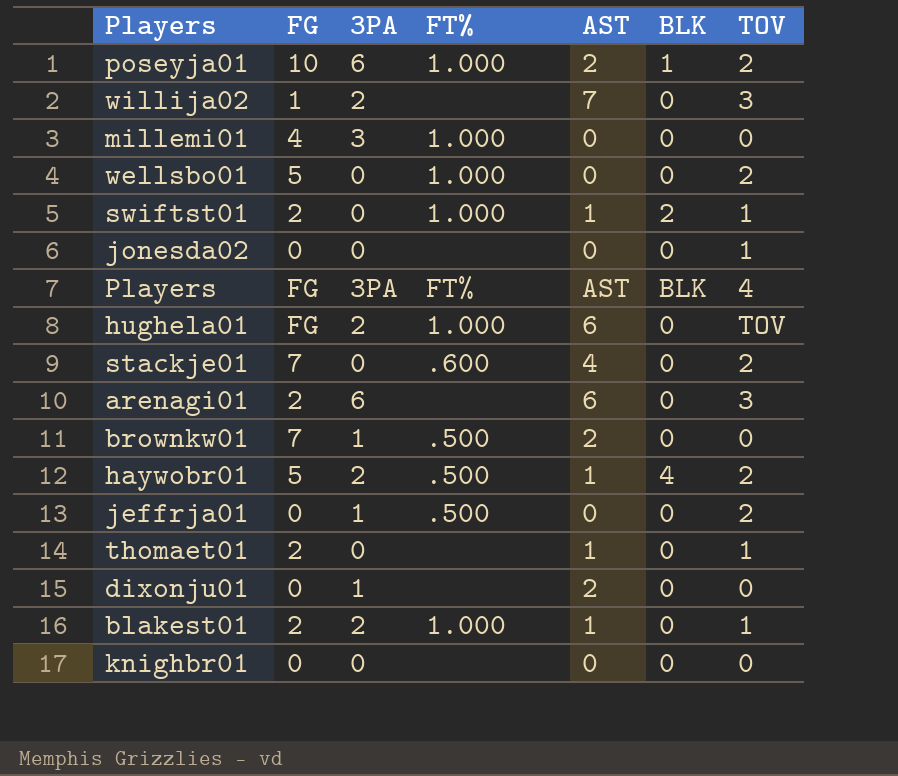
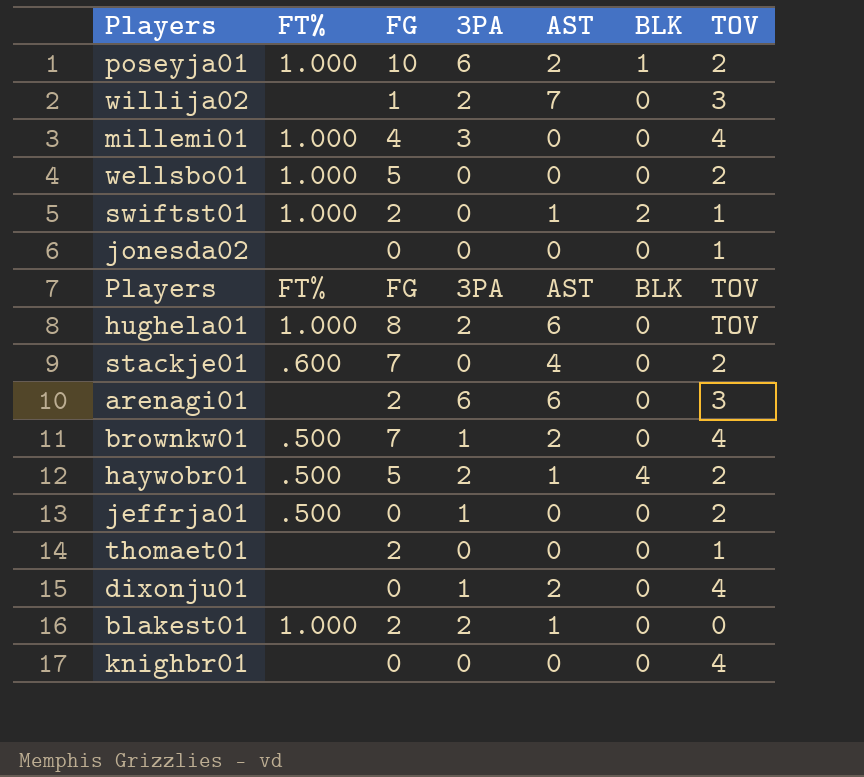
column FT% | position: 4 -> 2
millemi01 | TOV: 0 -> 4
Players | TOV: 4 -> TOV
hughela01 | FG: FG -> 8
brownkw01 | TOV: 0 -> 4
thomaet01 | AST: 1 -> 0
dixonju01 | TOV: 0 -> 4
blakest01 | TOV: 1 -> 0
knighbr01 | TOV: 0 -> 4

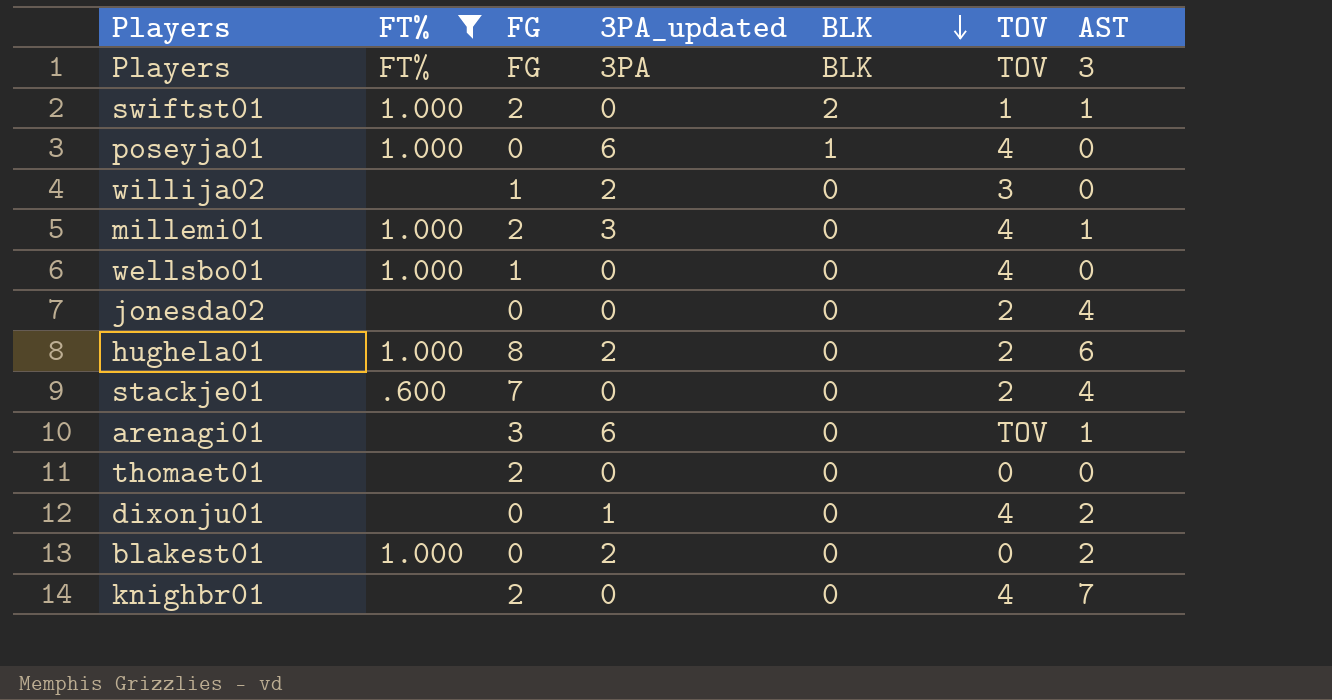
filter: none -> FT% != .500
row order: none -> BLK descending
column name: 3PA -> 3PA_updated
column AST | position: 5 -> 7
Players | AST: AST -> 3
poseyja01 | FG: 10 -> 0
poseyja01 | TOV: 2 -> 4
poseyja01 | AST: 2 -> 0
willija02 | AST: 7 -> 0
millemi01 | FG: 4 -> 2
millemi01 | AST: 0 -> 1
wellsbo01 | FG: 5 -> 1
wellsbo01 | TOV: 2 -> 4
jonesda02 | TOV: 1 -> 2
jonesda02 | AST: 0 -> 4
hughela01 | TOV: TOV -> 2
arenagi01 | FG: 2 -> 3
arenagi01 | TOV: 3 -> TOV
arenagi01 | AST: 6 -> 1
thomaet01 | TOV: 1 -> 0
blakest01 | FG: 2 -> 0
blakest01 | AST: 1 -> 2
knighbr01 | FG: 0 -> 2
knighbr01 | AST: 0 -> 7

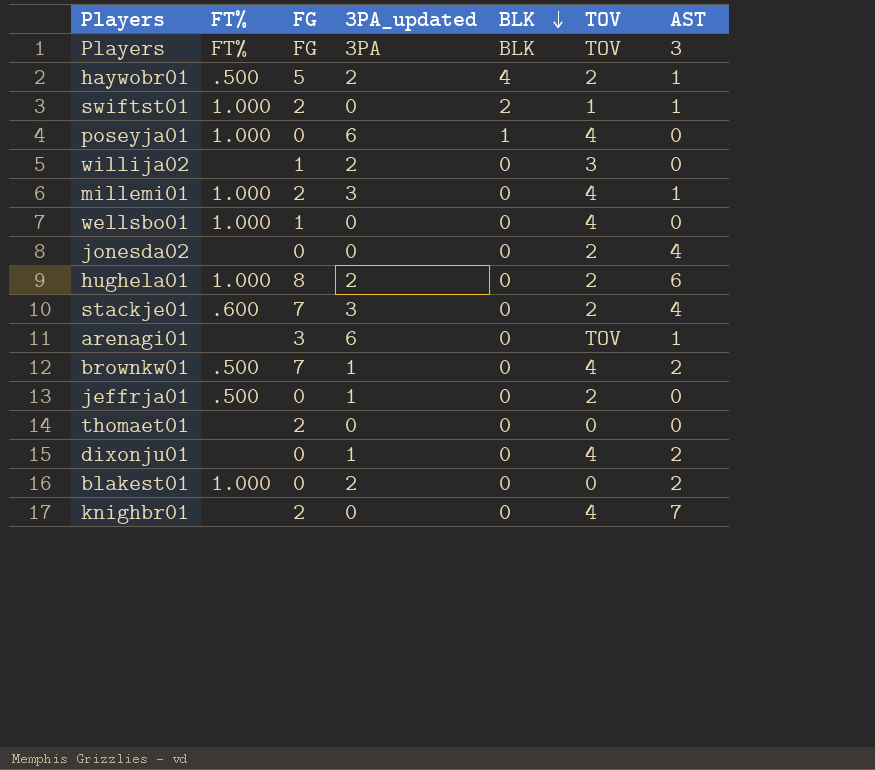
filter: FT% != .500 -> none
stackje01 | 3PA_updated: 0 -> 3

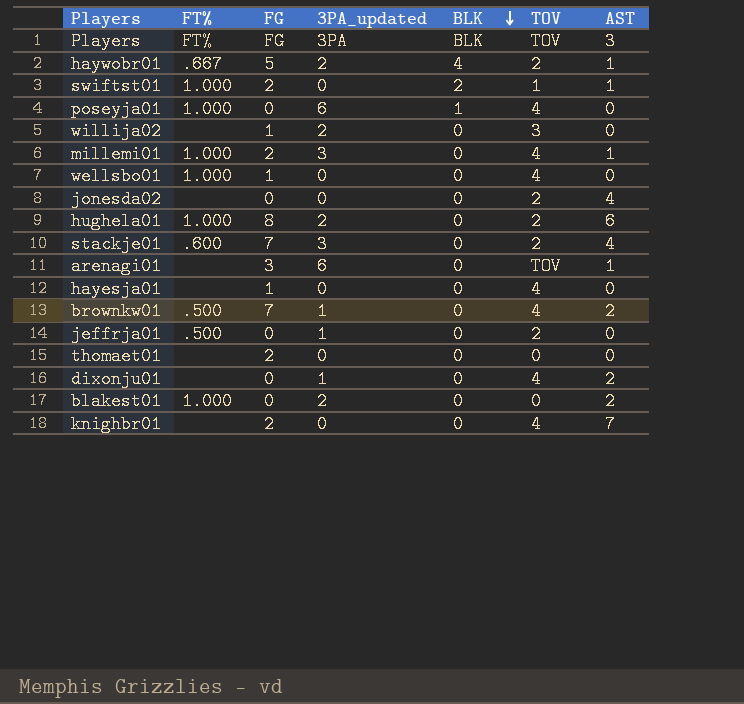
haywobr01 | FT%: .500 -> .667
row hayesja01: none -> none | 1 | 0 | 0 | 4 | 0

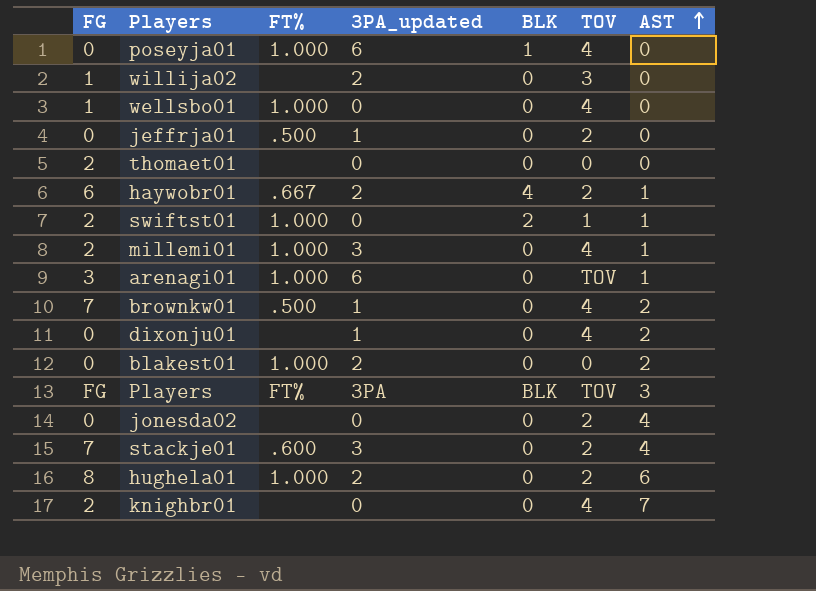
row order: BLK descending -> AST ascending
column FG | position: 3 -> 1
row hayesja01: none | 1 | 0 | 0 | 4 | 0 -> none
haywobr01 | FG: 5 -> 6
arenagi01 | FT%: none -> 1.000

